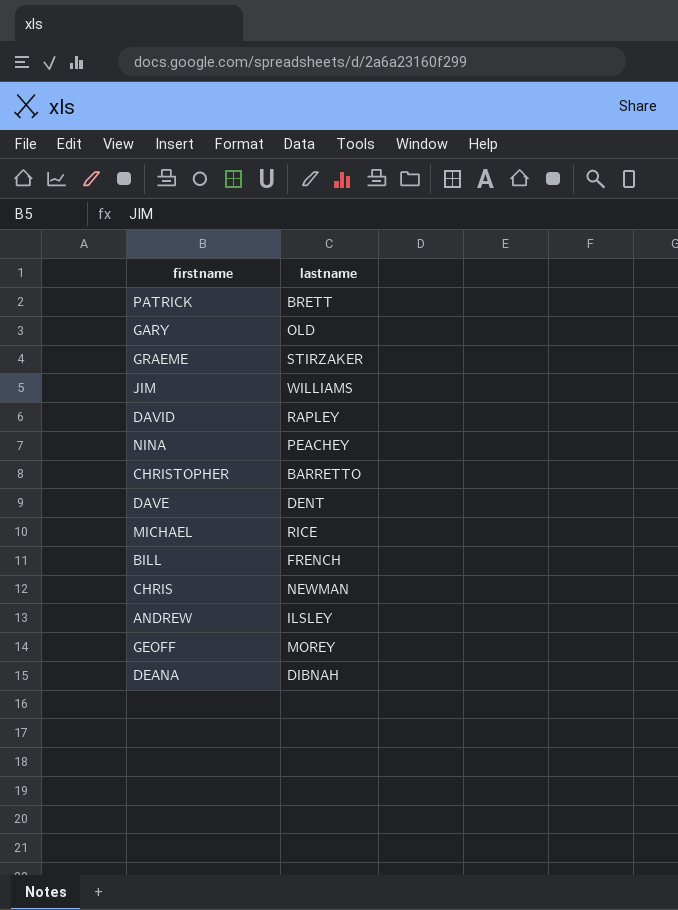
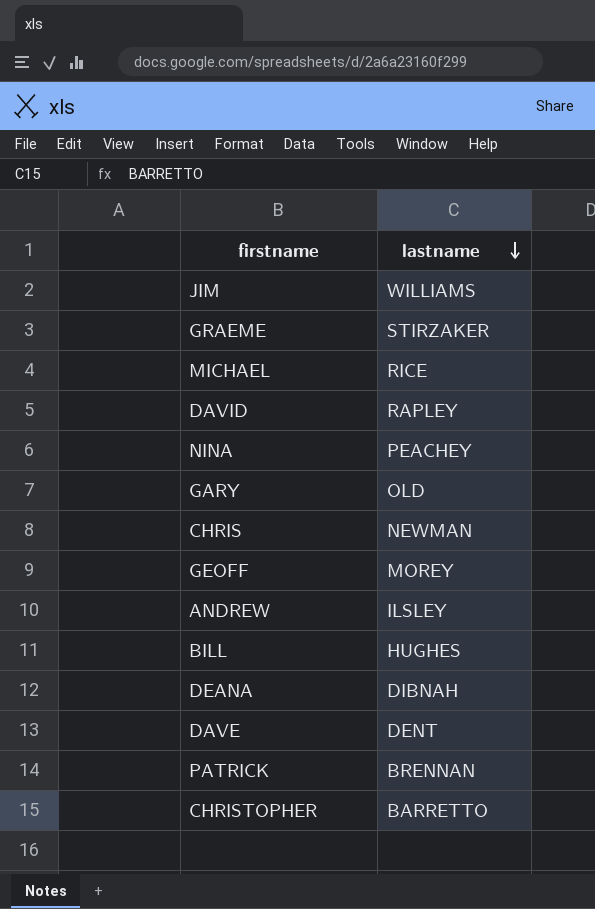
row order: none -> lastname descending
BILL | lastname: FRENCH -> HUGHES
PATRICK | lastname: BRETT -> BRENNAN

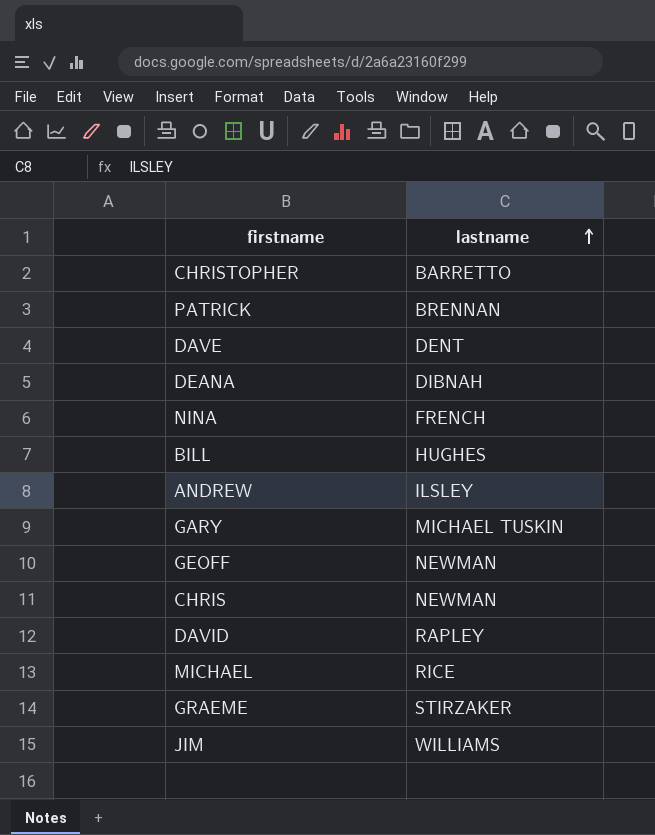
row order: lastname descending -> lastname ascending
NINA | lastname: PEACHEY -> FRENCH
GARY | lastname: OLD -> MICHAEL TUSKIN
GEOFF | lastname: MOREY -> NEWMAN

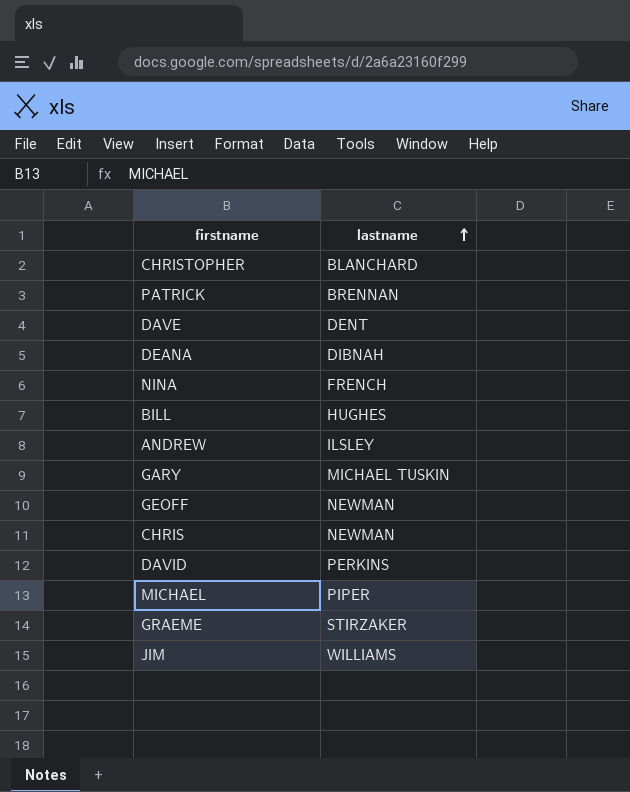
CHRISTOPHER | lastname: BARRETTO -> BLANCHARD
DAVID | lastname: RAPLEY -> PERKINS
MICHAEL | lastname: RICE -> PIPER

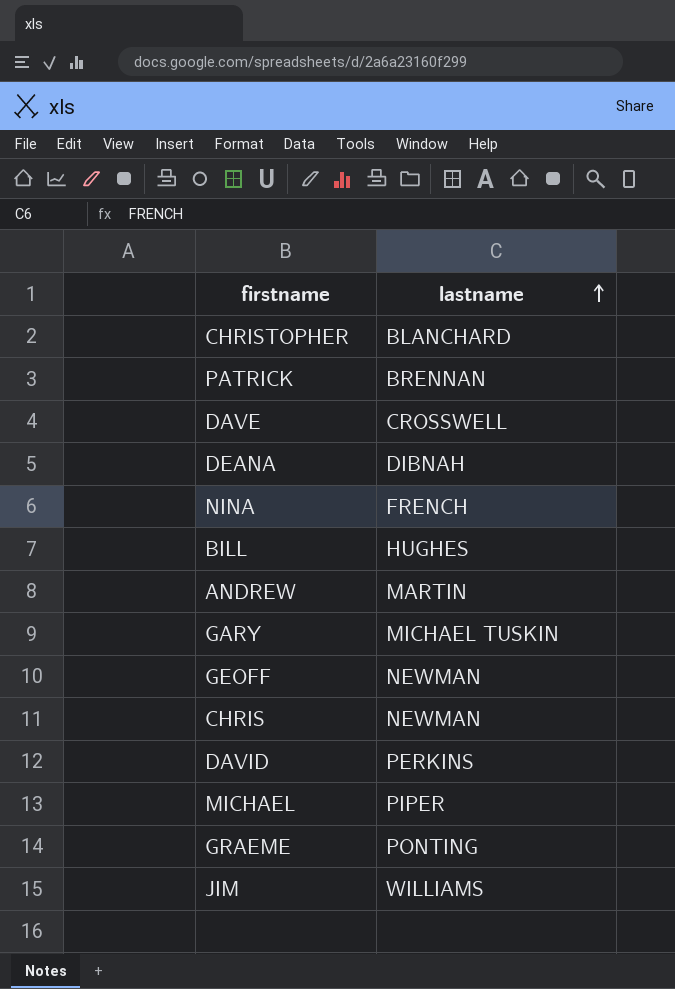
DAVE | lastname: DENT -> CROSSWELL
ANDREW | lastname: ILSLEY -> MARTIN
GRAEME | lastname: STIRZAKER -> PONTING

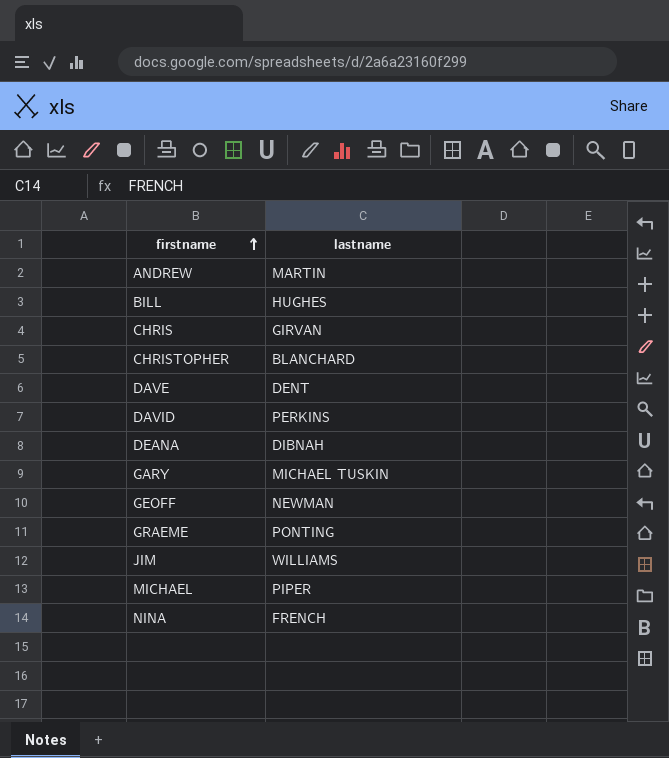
row order: lastname ascending -> firstname ascending
row PATRICK: BRENNAN -> none
CHRIS | lastname: NEWMAN -> GIRVAN
DAVE | lastname: CROSSWELL -> DENT

